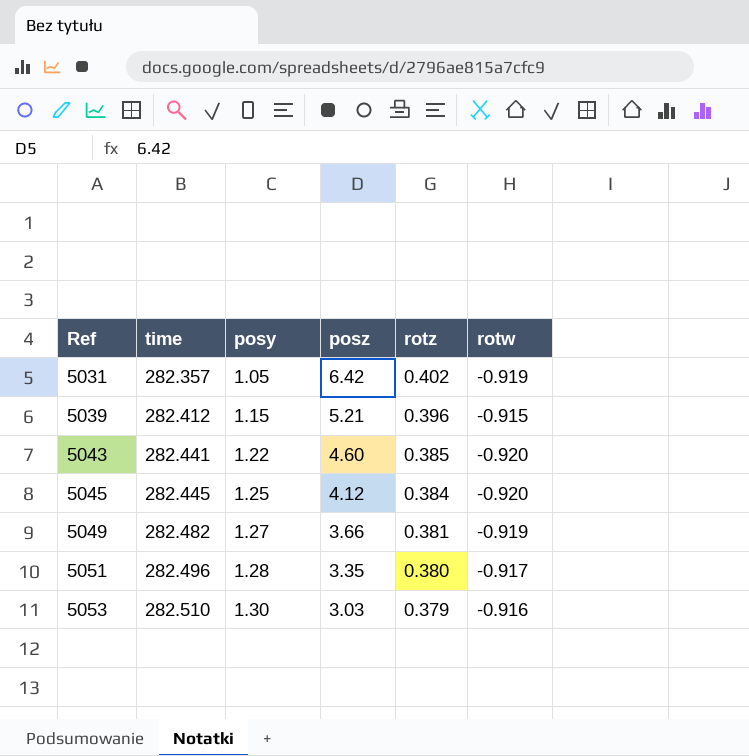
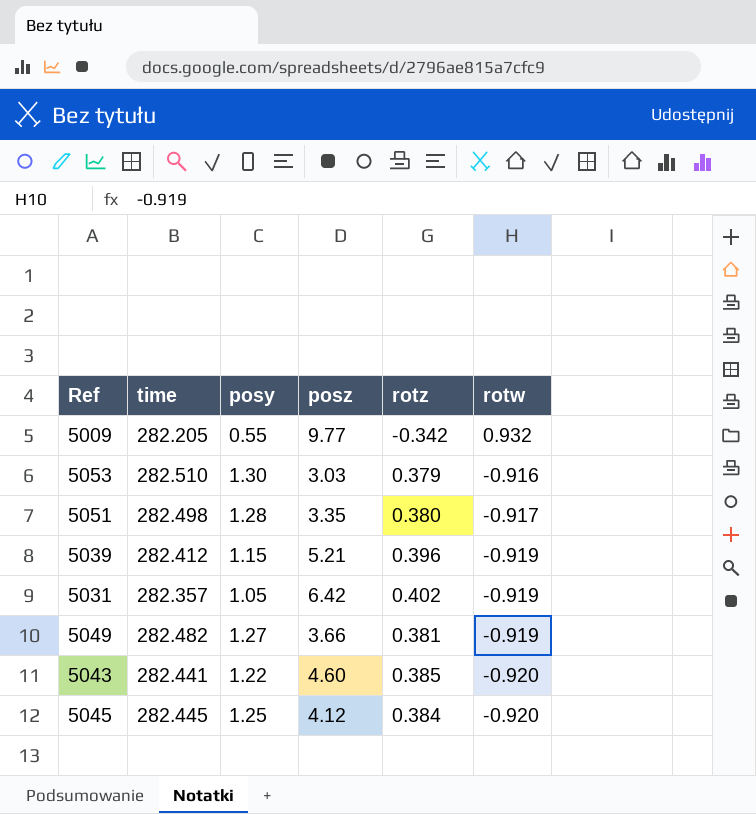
row order: Ref ascending -> rotw descending
row 5009: none -> 282.205 | 0.55 | 9.77 | -0.342 | 0.932
5051 | time: 282.496 -> 282.498
5039 | rotw: -0.915 -> -0.919

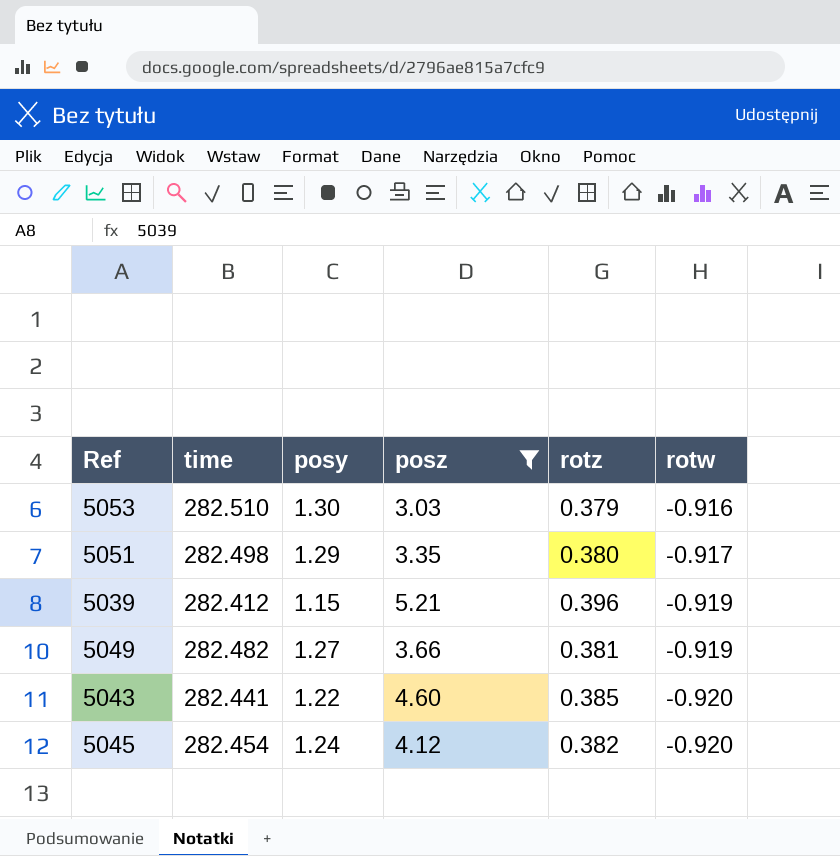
filter: none -> posz <= 5.21
5051 | posy: 1.28 -> 1.29
5045 | time: 282.445 -> 282.454
5045 | posy: 1.25 -> 1.24
5045 | rotz: 0.384 -> 0.382

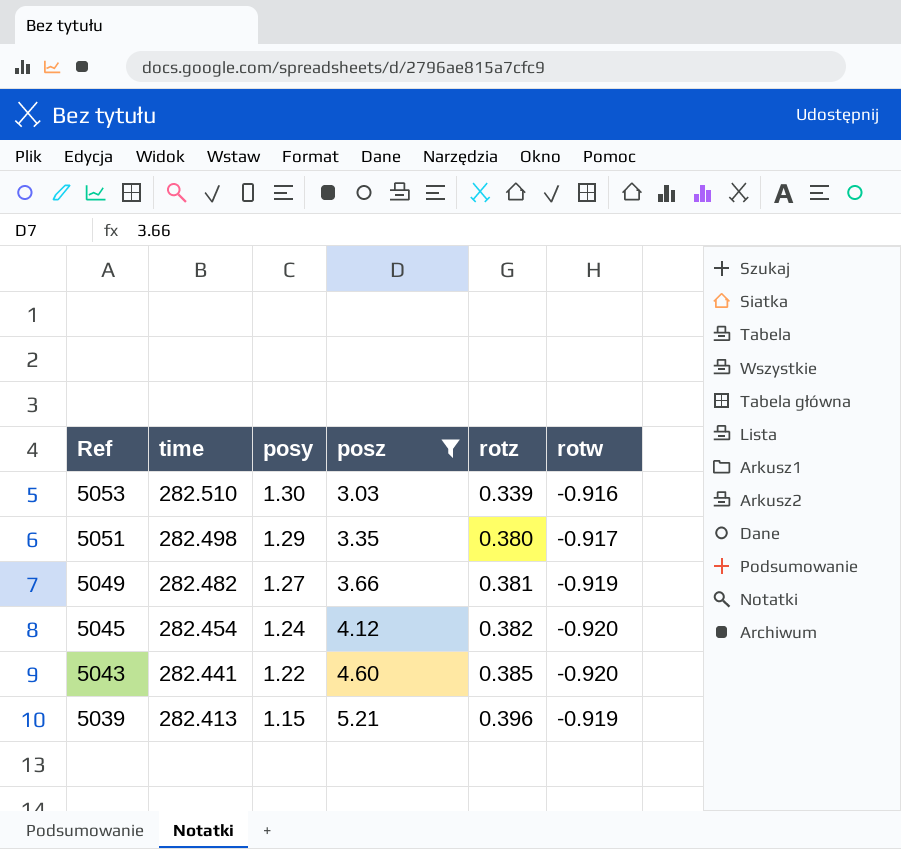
row order: rotw descending -> Ref descending
5053 | rotz: 0.379 -> 0.339
5039 | time: 282.412 -> 282.413

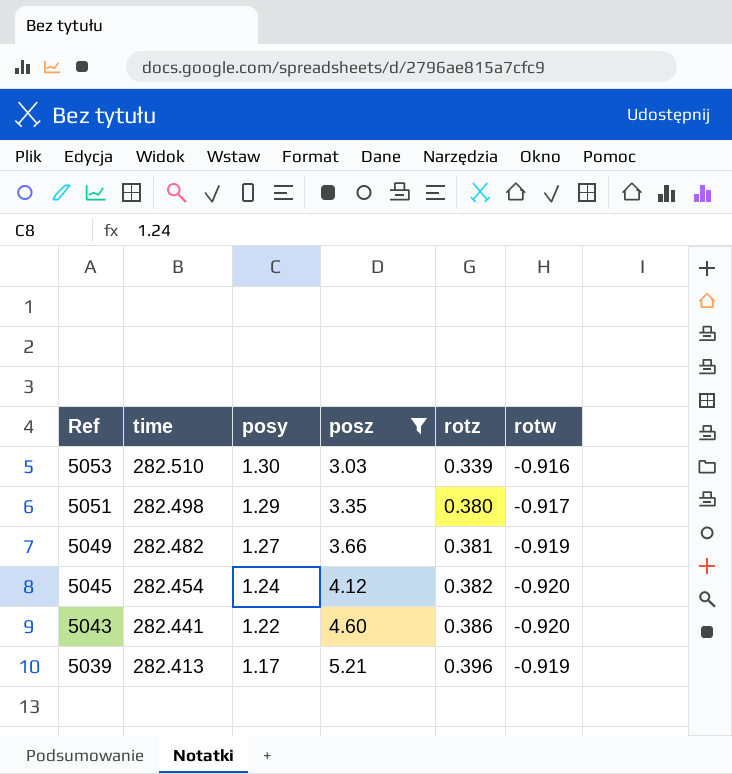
5043 | rotz: 0.385 -> 0.386
5039 | posy: 1.15 -> 1.17

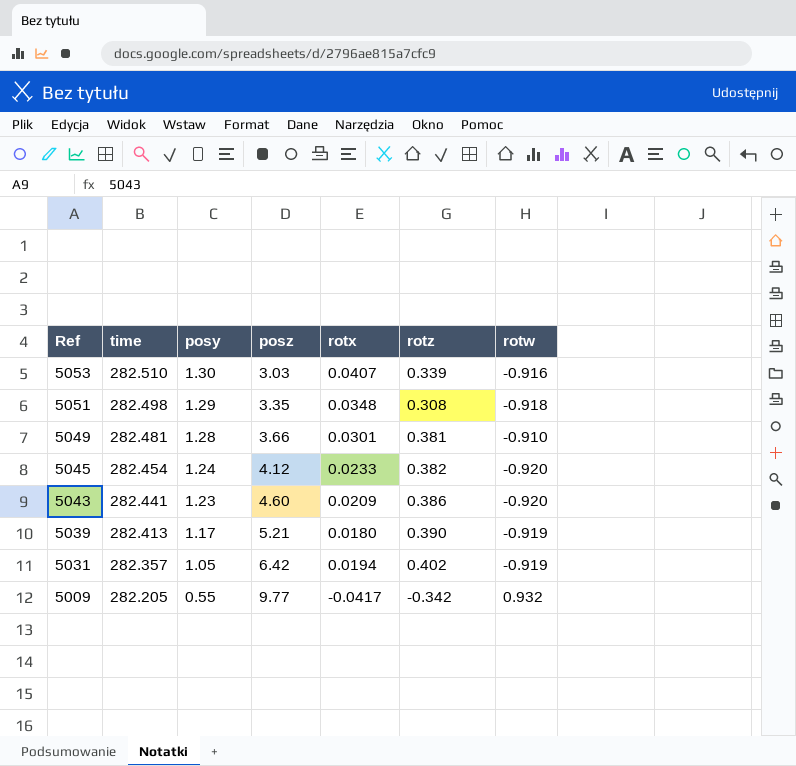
filter: posz <= 5.21 -> none
column rotx | position: none -> 5
5051 | rotz: 0.380 -> 0.308
5051 | rotw: -0.917 -> -0.918
5049 | time: 282.482 -> 282.481
5049 | posy: 1.27 -> 1.28
5049 | rotw: -0.919 -> -0.910
5043 | posy: 1.22 -> 1.23
5039 | rotz: 0.396 -> 0.390

